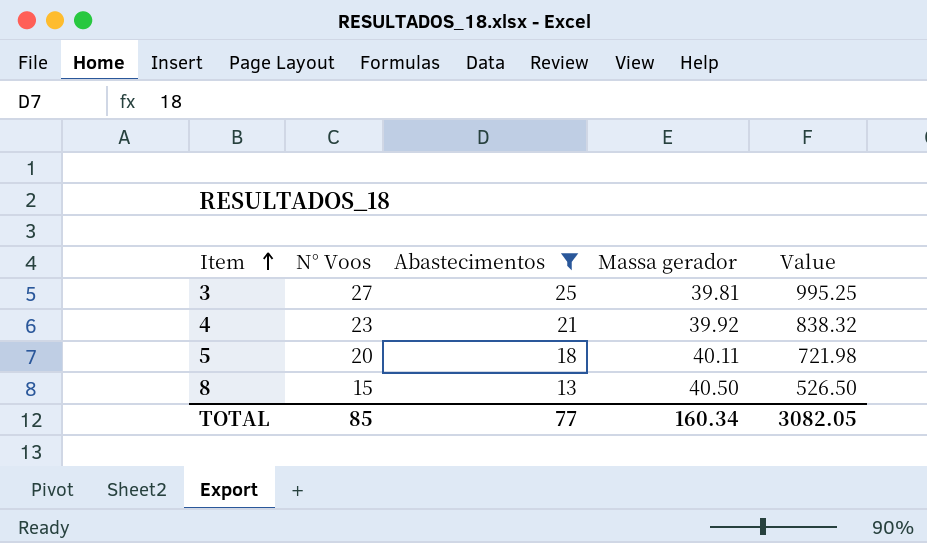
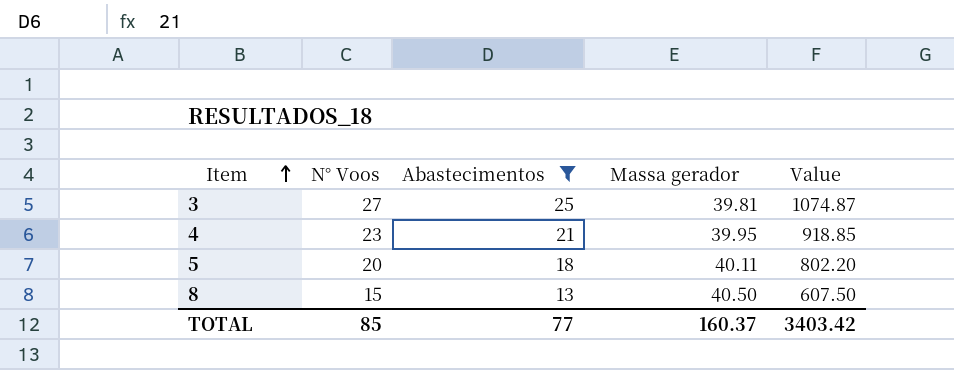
column Value | formula: [Abastecimentos] * [Massa gerador] -> [N° Voos] * [Massa gerador]
4 | Massa gerador: 39.92 -> 39.95
TOTAL | Massa gerador: 160.34 -> 160.37
TOTAL | Value: 3082.05 -> 3403.42

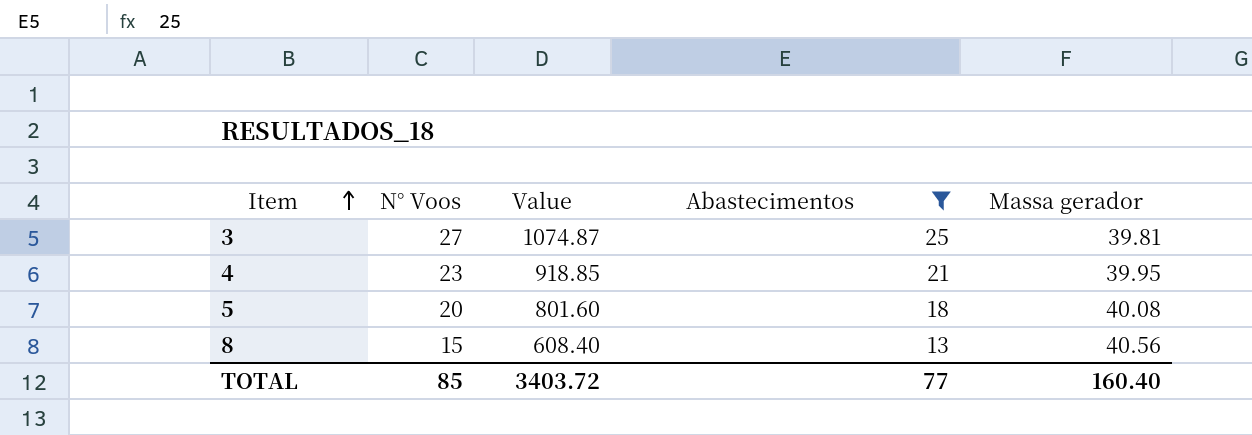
column Value | position: 5 -> 3
5 | Value: 802.20 -> 801.60
5 | Massa gerador: 40.11 -> 40.08
8 | Value: 607.50 -> 608.40
8 | Massa gerador: 40.50 -> 40.56
TOTAL | Value: 3403.42 -> 3403.72
TOTAL | Massa gerador: 160.37 -> 160.40

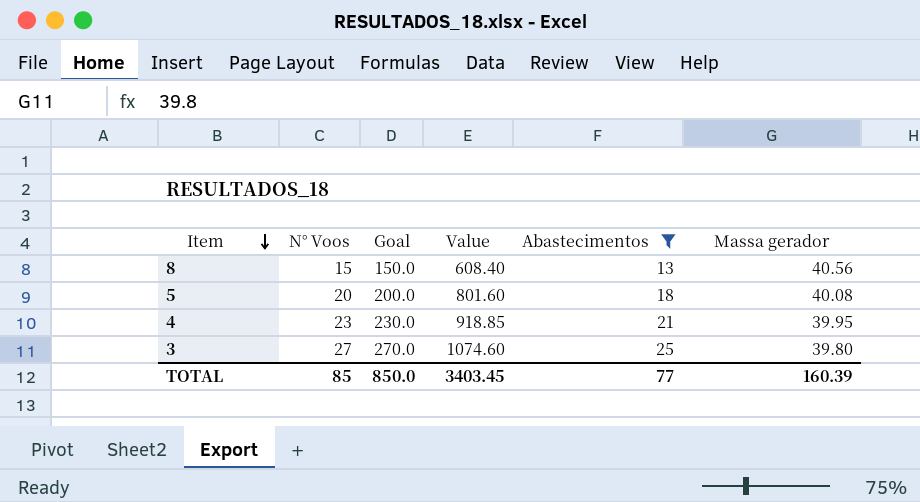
row order: Item ascending -> Item descending
column Goal | formula: none -> [N° Voos] * 10
3 | Value: 1074.87 -> 1074.60
3 | Massa gerador: 39.81 -> 39.80
TOTAL | Value: 3403.72 -> 3403.45
TOTAL | Massa gerador: 160.40 -> 160.39

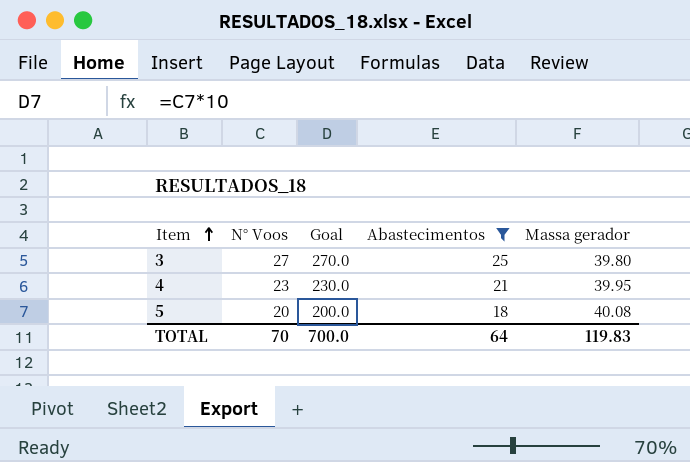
row order: Item descending -> Item ascending
column Value | formula: [N° Voos] * [Massa gerador] -> none
row 8: 15 | 150.0 | 608.40 | 13 | 40.56 -> none
TOTAL | N° Voos: 85 -> 70
TOTAL | Goal: 850.0 -> 700.0
TOTAL | Abastecimentos: 77 -> 64
TOTAL | Massa gerador: 160.39 -> 119.83

